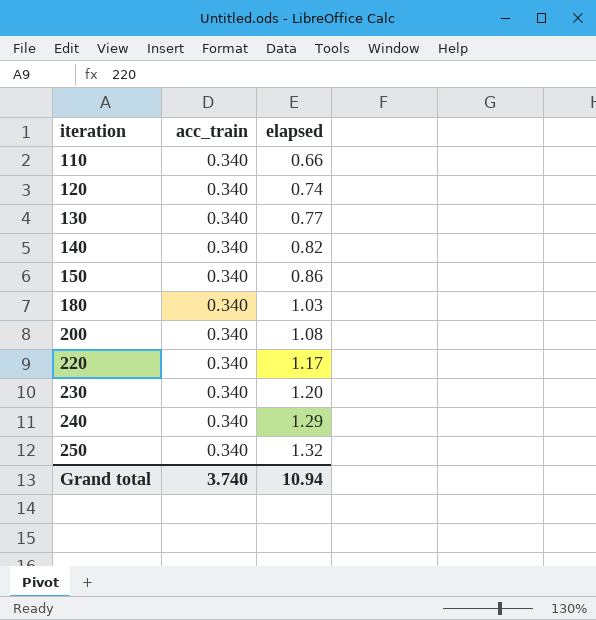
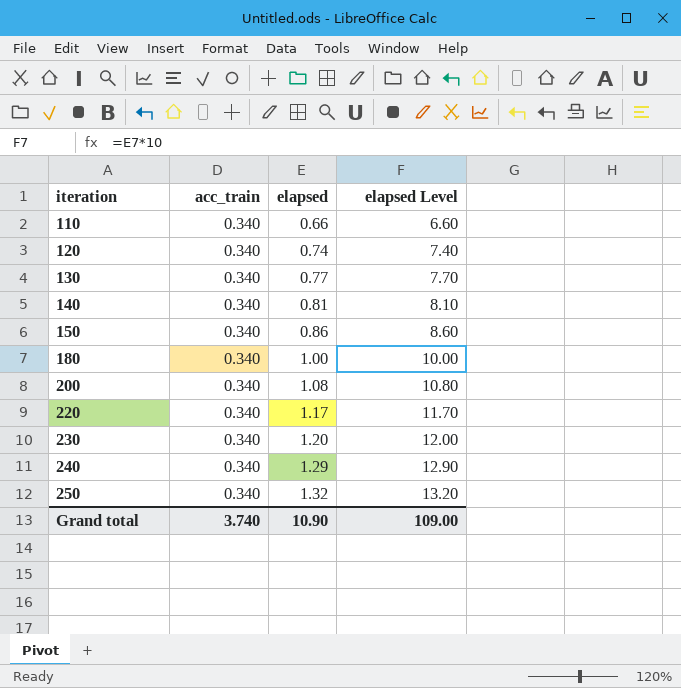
column elapsed Level | formula: none -> [elapsed] * 10
140 | elapsed: 0.82 -> 0.81
180 | elapsed: 1.03 -> 1.00
Grand total | elapsed: 10.94 -> 10.90

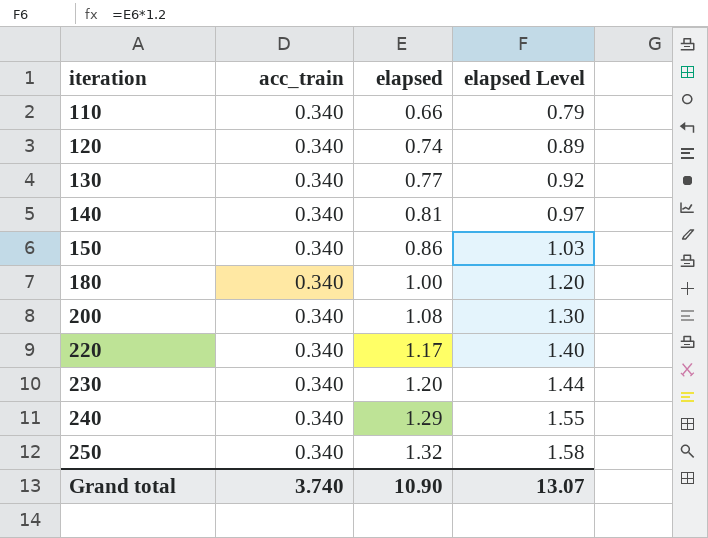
column elapsed Level | formula: [elapsed] * 10 -> [elapsed] * 1.2
Grand total | elapsed Level: 109.00 -> 13.07

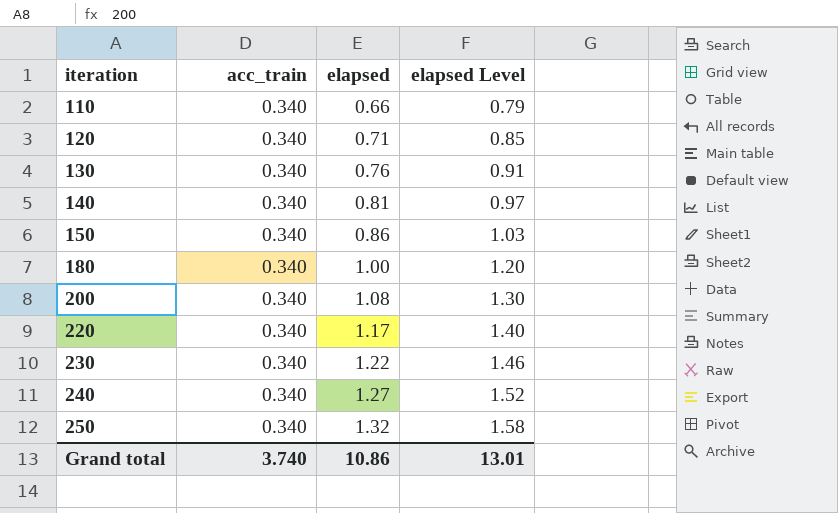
120 | elapsed: 0.74 -> 0.71
120 | elapsed Level: 0.89 -> 0.85
130 | elapsed: 0.77 -> 0.76
130 | elapsed Level: 0.92 -> 0.91
230 | elapsed: 1.20 -> 1.22
230 | elapsed Level: 1.44 -> 1.46
240 | elapsed: 1.29 -> 1.27
240 | elapsed Level: 1.55 -> 1.52
Grand total | elapsed: 10.90 -> 10.86
Grand total | elapsed Level: 13.07 -> 13.01

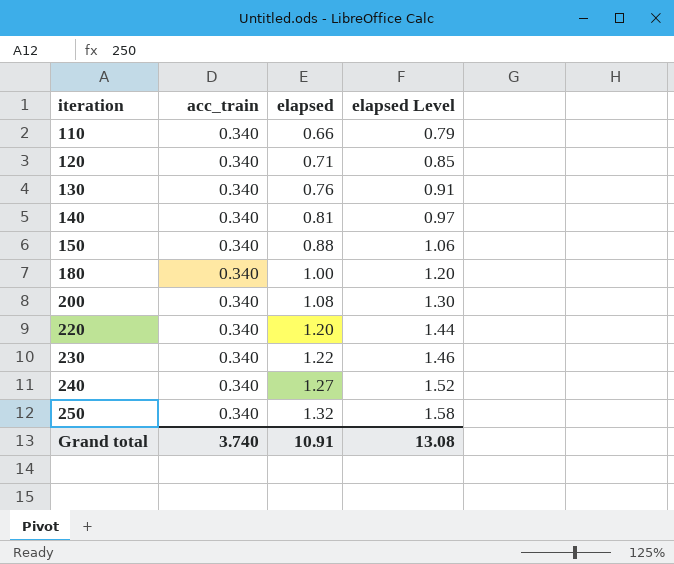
150 | elapsed: 0.86 -> 0.88
150 | elapsed Level: 1.03 -> 1.06
220 | elapsed: 1.17 -> 1.20
220 | elapsed Level: 1.40 -> 1.44
Grand total | elapsed: 10.86 -> 10.91
Grand total | elapsed Level: 13.01 -> 13.08

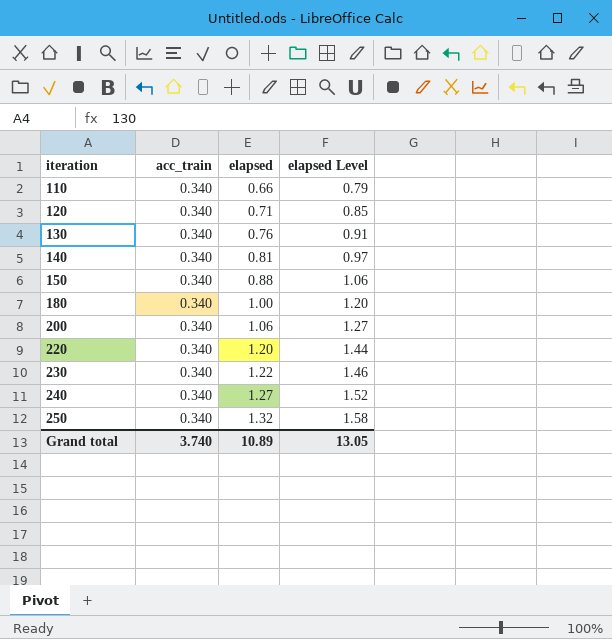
200 | elapsed: 1.08 -> 1.06
200 | elapsed Level: 1.30 -> 1.27
Grand total | elapsed: 10.91 -> 10.89
Grand total | elapsed Level: 13.08 -> 13.05

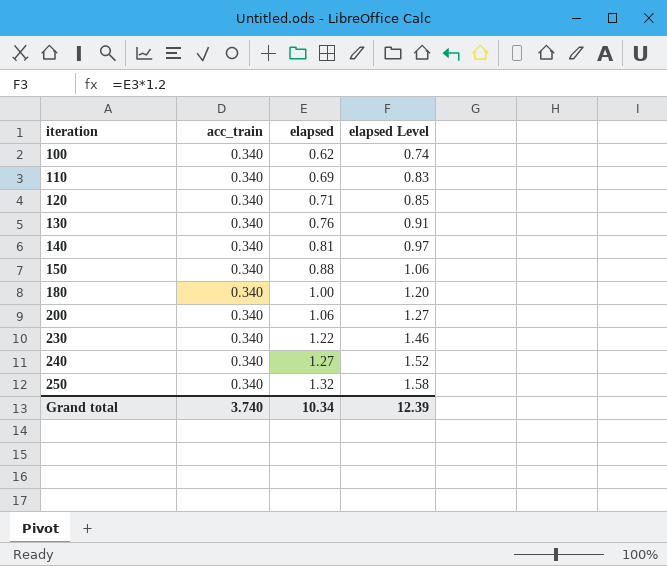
row 220: 0.340 | 1.20 | 1.44 -> none
row 100: none -> 0.340 | 0.62 | 0.74
110 | elapsed: 0.66 -> 0.69
110 | elapsed Level: 0.79 -> 0.83
Grand total | elapsed: 10.89 -> 10.34
Grand total | elapsed Level: 13.05 -> 12.39

